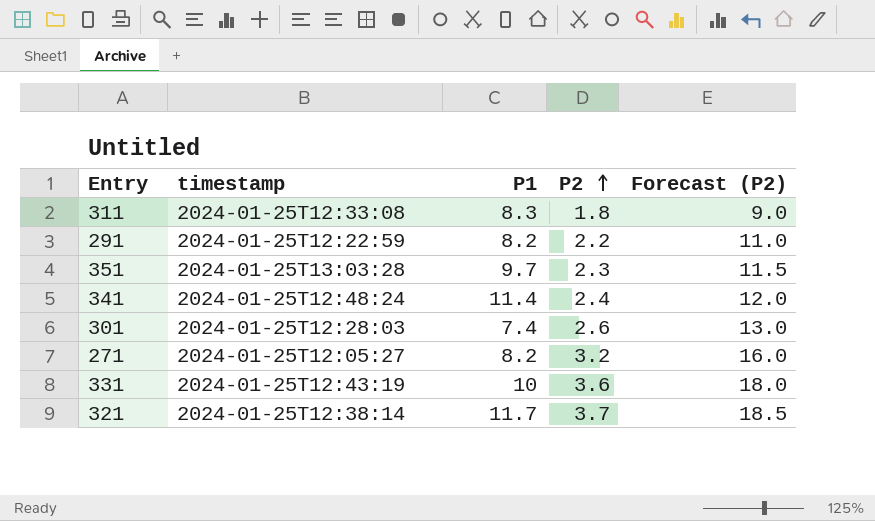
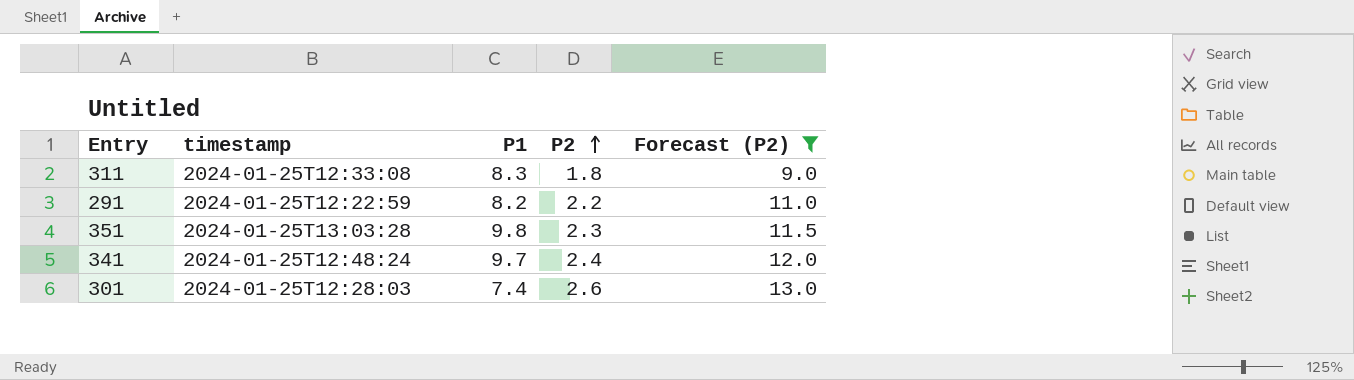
filter: none -> Forecast (P2) <= 13.0
351 | P1: 9.7 -> 9.8
341 | P1: 11.4 -> 9.7

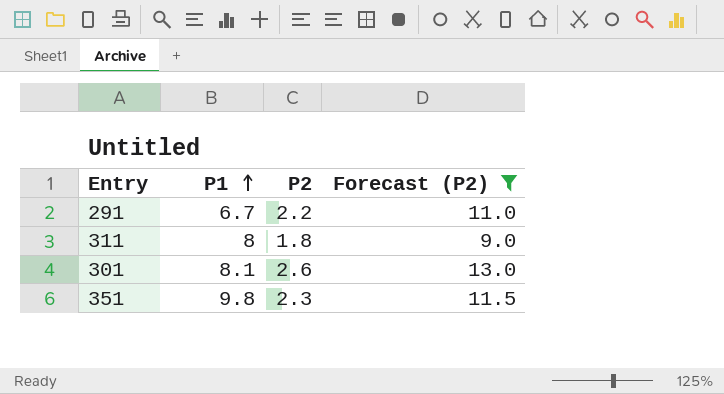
row order: P2 ascending -> P1 ascending
column timestamp | position: 2 -> none
row 341: 2024-01-25T12:48:24 | 9.7 | 2.4 | 12.0 -> none
291 | P1: 8.2 -> 6.7
311 | P1: 8.3 -> 8
301 | P1: 7.4 -> 8.1

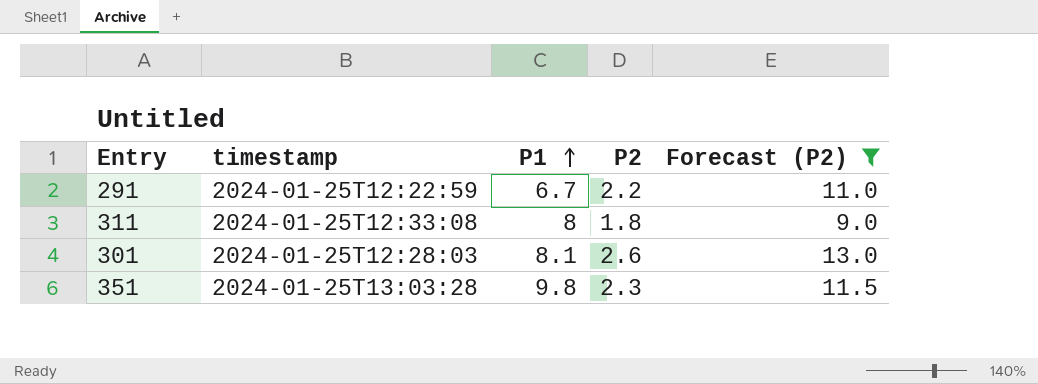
column timestamp | position: none -> 2

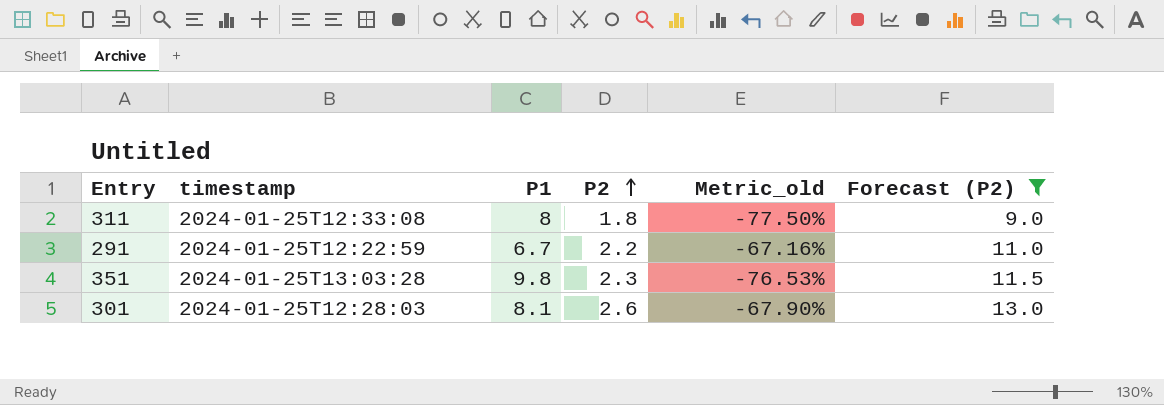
row order: P1 ascending -> P2 ascending
column Metric_old | formula: none -> ([P2] - [P1]) / [P1]

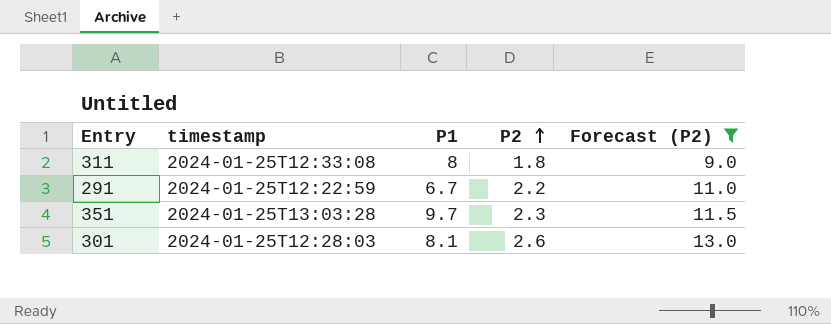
column Metric_old | formula: ([P2] - [P1]) / [P1] -> none
351 | P1: 9.8 -> 9.7

